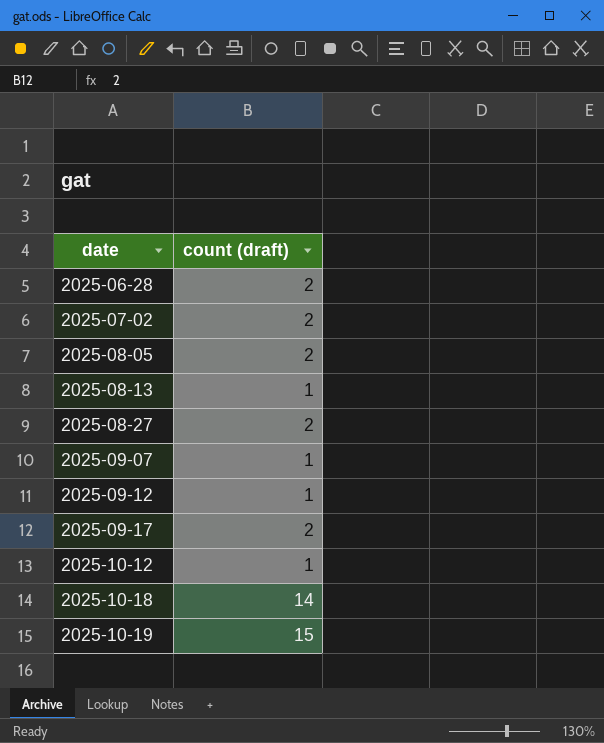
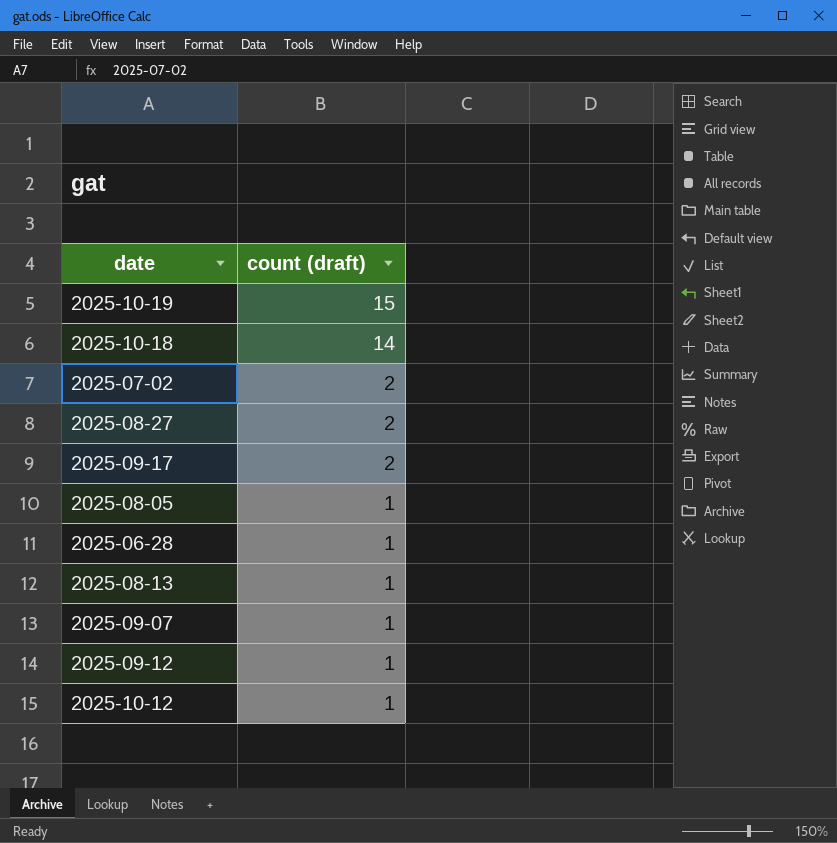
row order: date ascending -> count (draft) descending
2025-08-05 | count (draft): 2 -> 1
2025-06-28 | count (draft): 2 -> 1

